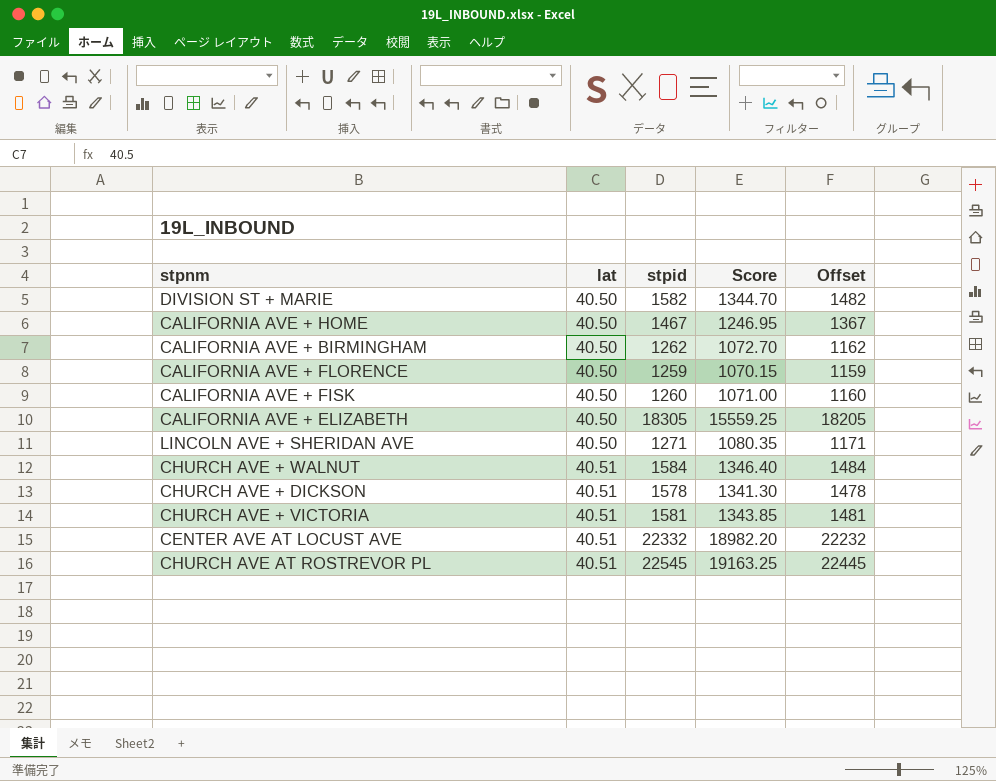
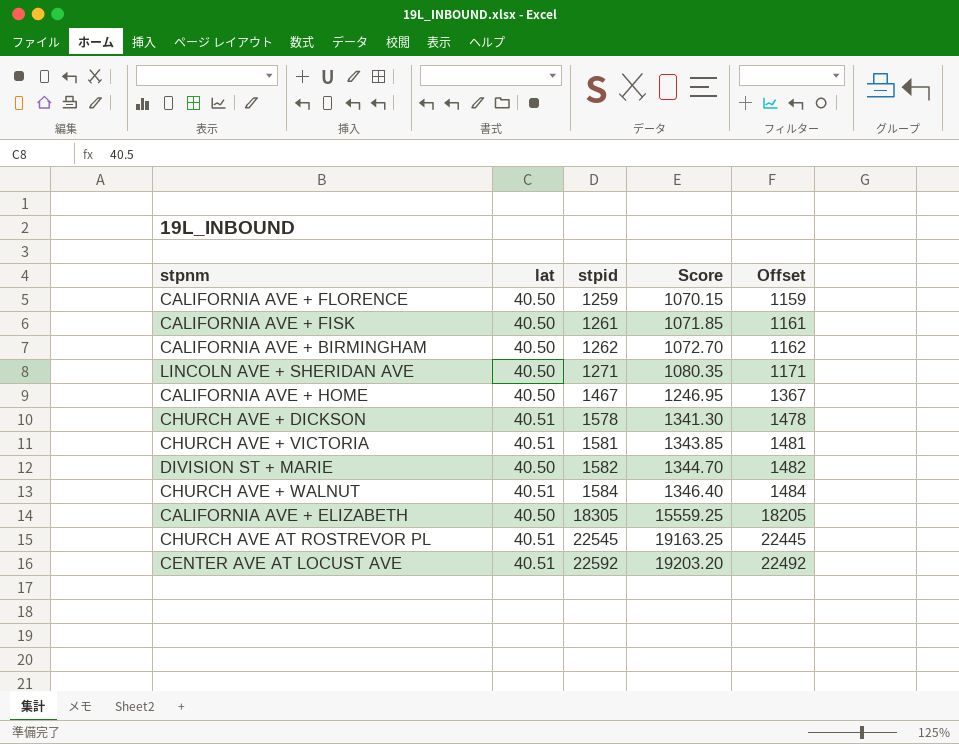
row order: lat ascending -> stpid ascending
CALIFORNIA AVE + FISK | stpid: 1260 -> 1261
CALIFORNIA AVE + FISK | Score: 1071.00 -> 1071.85
CALIFORNIA AVE + FISK | Offset: 1160 -> 1161
CENTER AVE AT LOCUST AVE | stpid: 22332 -> 22592
CENTER AVE AT LOCUST AVE | Score: 18982.20 -> 19203.20
CENTER AVE AT LOCUST AVE | Offset: 22232 -> 22492

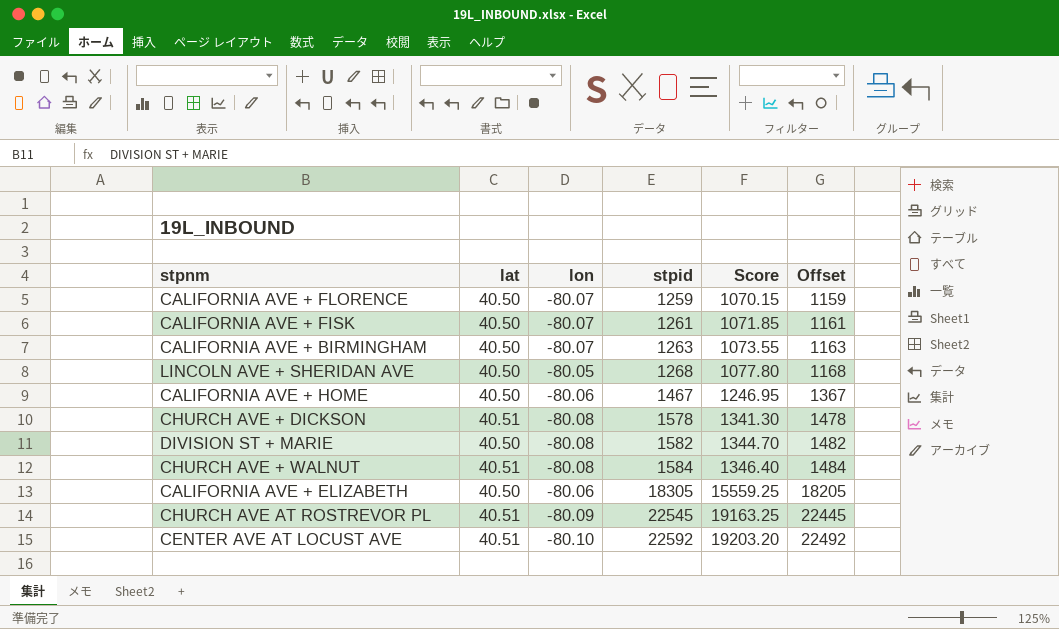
column lon | position: none -> 3
row CHURCH AVE + VICTORIA: 40.51 | 1581 | 1343.85 | 1481 -> none
CALIFORNIA AVE + BIRMINGHAM | stpid: 1262 -> 1263
CALIFORNIA AVE + BIRMINGHAM | Score: 1072.70 -> 1073.55
CALIFORNIA AVE + BIRMINGHAM | Offset: 1162 -> 1163
LINCOLN AVE + SHERIDAN AVE | stpid: 1271 -> 1268
LINCOLN AVE + SHERIDAN AVE | Score: 1080.35 -> 1077.80
LINCOLN AVE + SHERIDAN AVE | Offset: 1171 -> 1168

